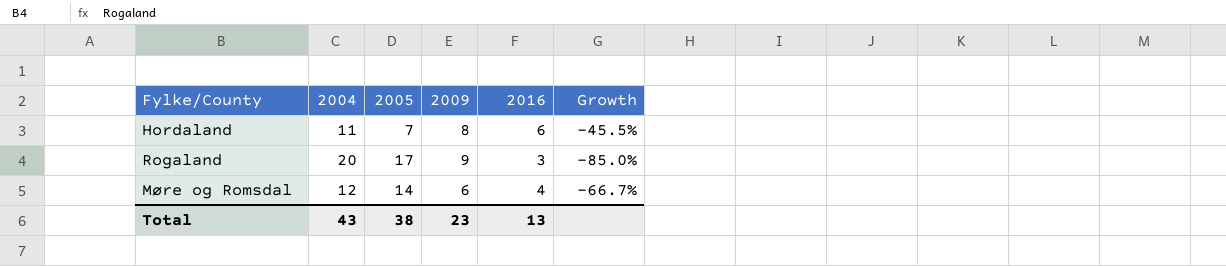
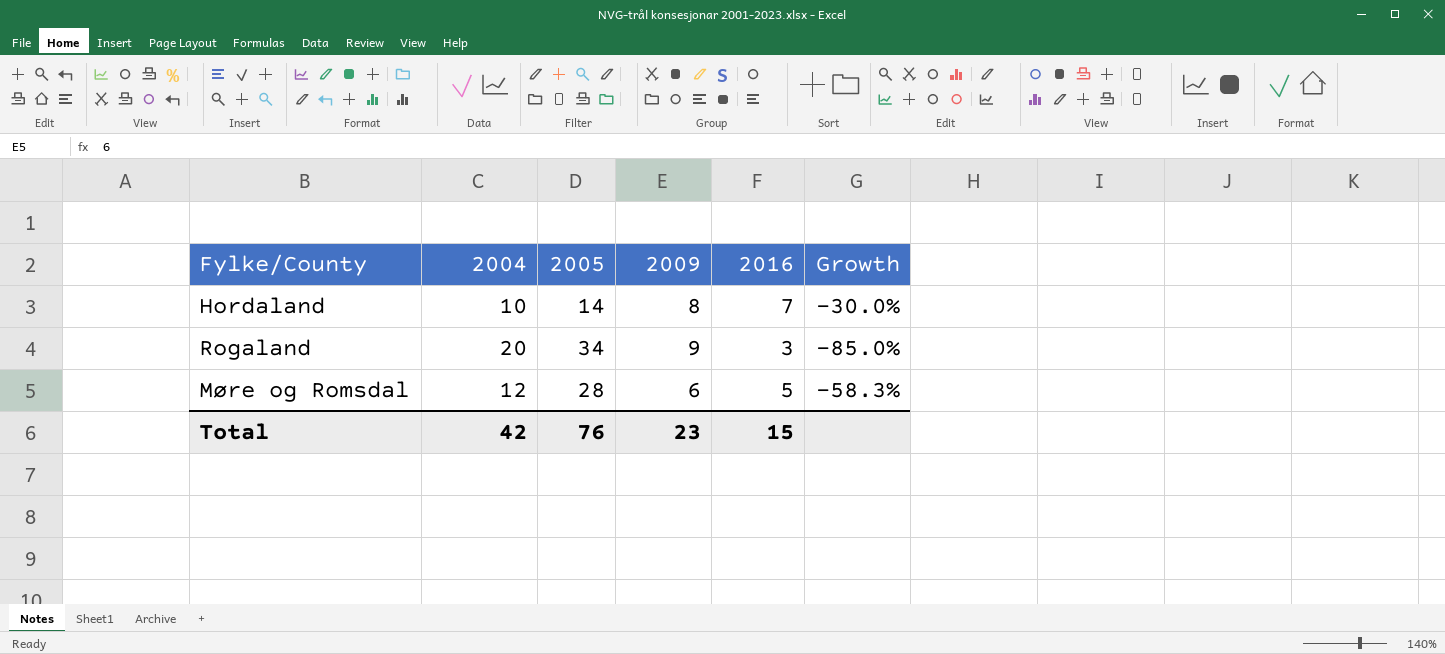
Hordaland | 2004: 11 -> 10
Hordaland | 2005: 7 -> 14
Hordaland | 2016: 6 -> 7
Hordaland | Growth: -45.5% -> -30.0%
Rogaland | 2005: 17 -> 34
Møre og Romsdal | 2005: 14 -> 28
Møre og Romsdal | 2016: 4 -> 5
Møre og Romsdal | Growth: -66.7% -> -58.3%
Total | 2004: 43 -> 42
Total | 2005: 38 -> 76
Total | 2016: 13 -> 15

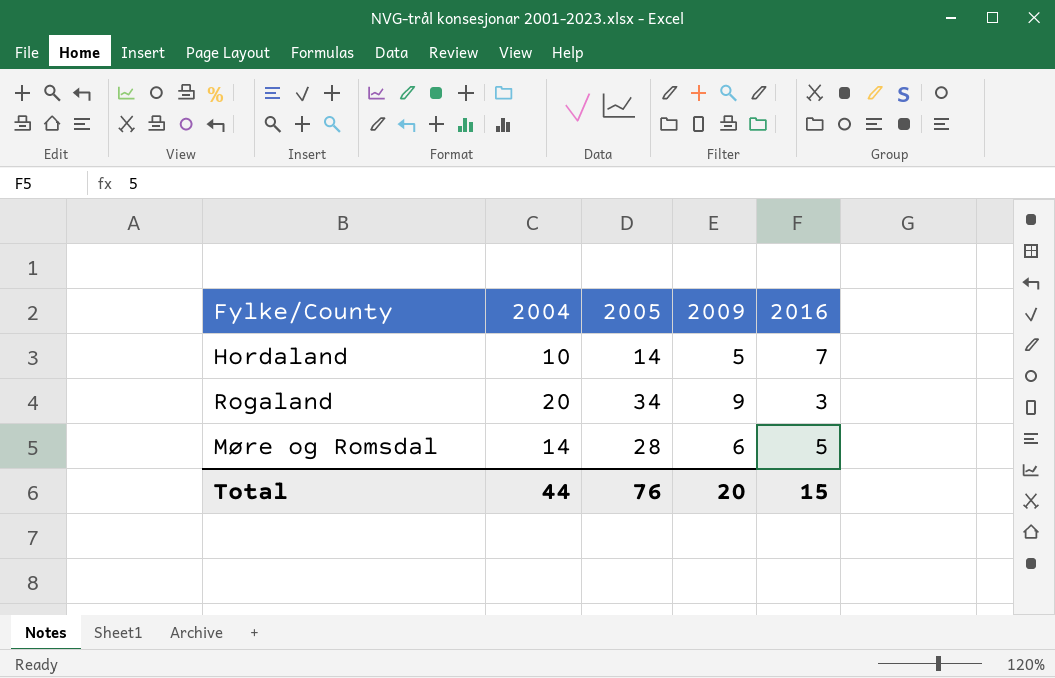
column Growth | formula: ([2016] - [2004]) / [2004] -> none
Hordaland | 2009: 8 -> 5
Møre og Romsdal | 2004: 12 -> 14
Total | 2004: 42 -> 44
Total | 2009: 23 -> 20

